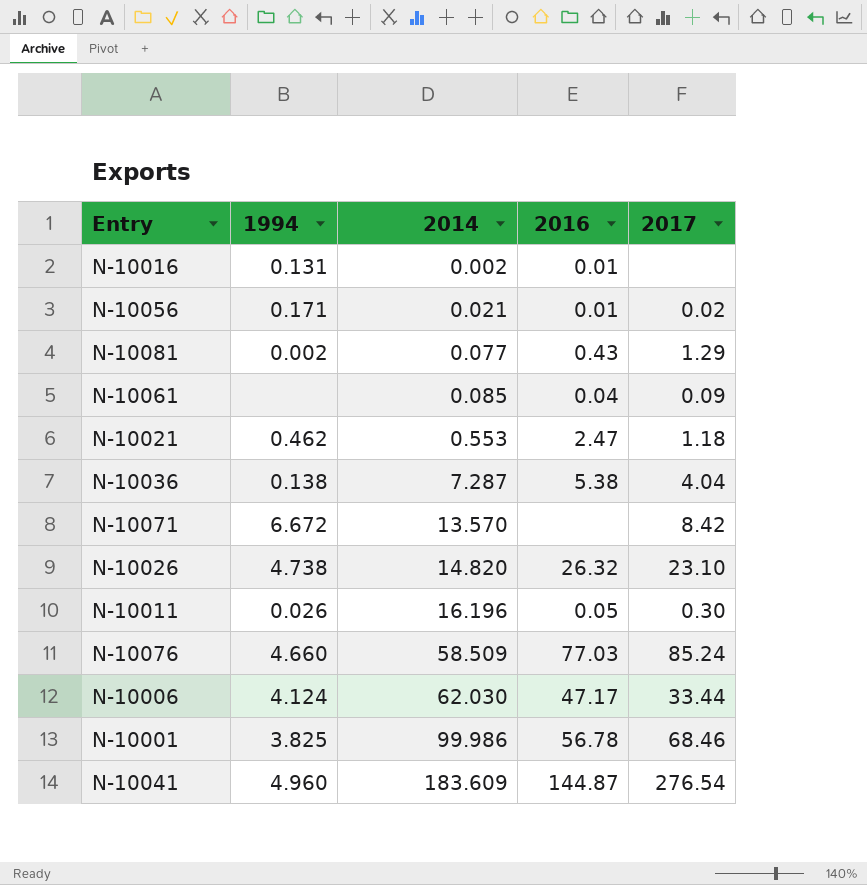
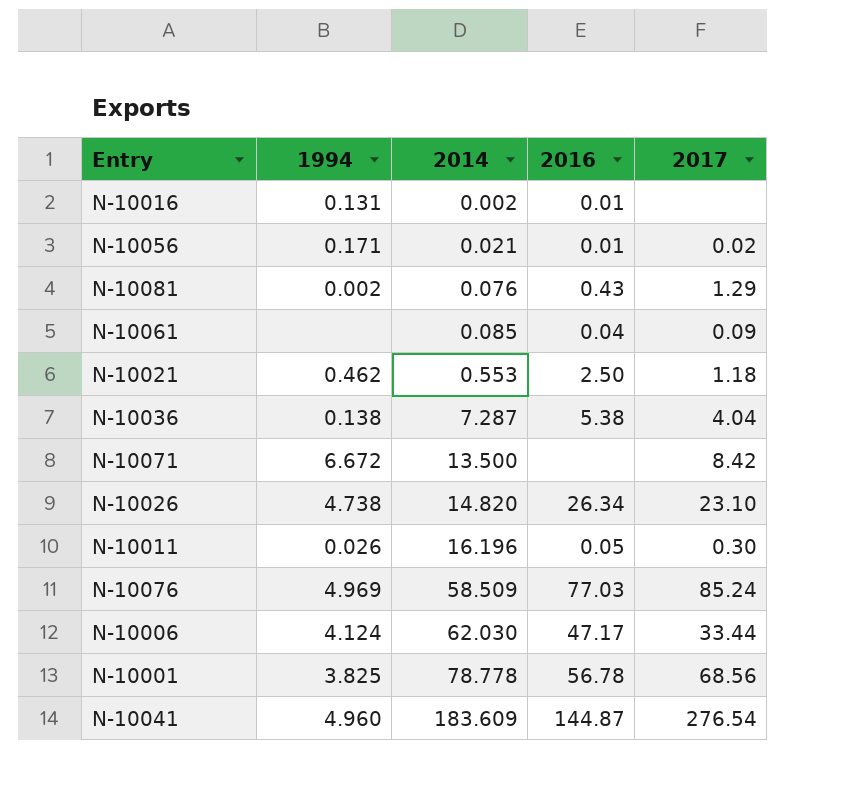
N-10081 | 2014: 0.077 -> 0.076
N-10021 | 2016: 2.47 -> 2.50
N-10071 | 2014: 13.570 -> 13.500
N-10026 | 2016: 26.32 -> 26.34
N-10076 | 1994: 4.660 -> 4.969
N-10001 | 2014: 99.986 -> 78.778
N-10001 | 2017: 68.46 -> 68.56

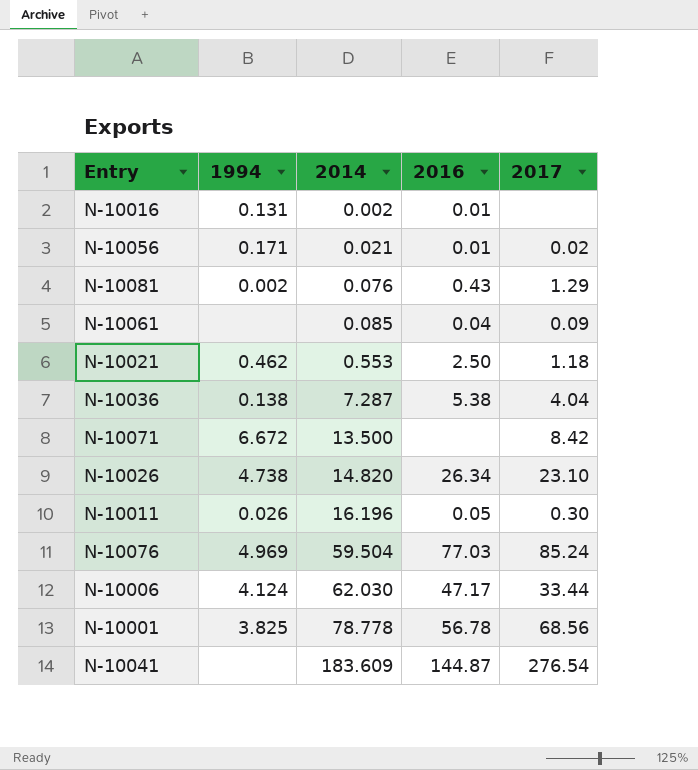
N-10076 | 2014: 58.509 -> 59.504
N-10041 | 1994: 4.960 -> none

